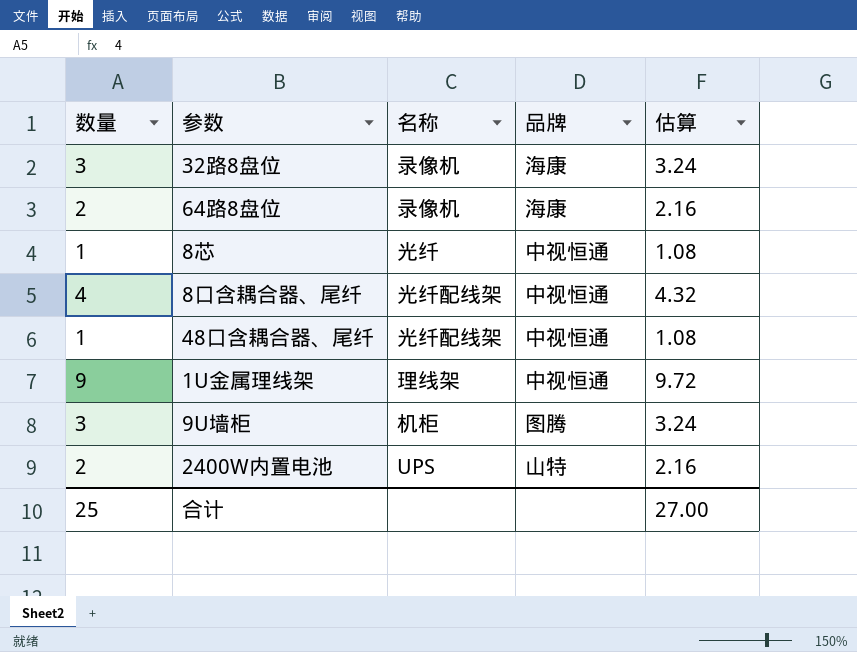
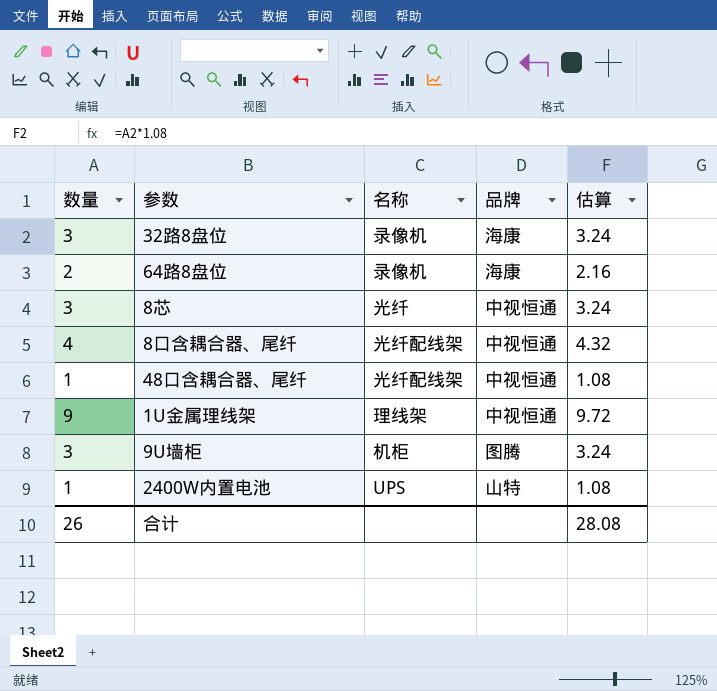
8芯 | 数量: 1 -> 3
8芯 | 估算: 1.08 -> 3.24
2400W内置电池 | 数量: 2 -> 1
2400W内置电池 | 估算: 2.16 -> 1.08
合计 | 数量: 25 -> 26
合计 | 估算: 27.00 -> 28.08

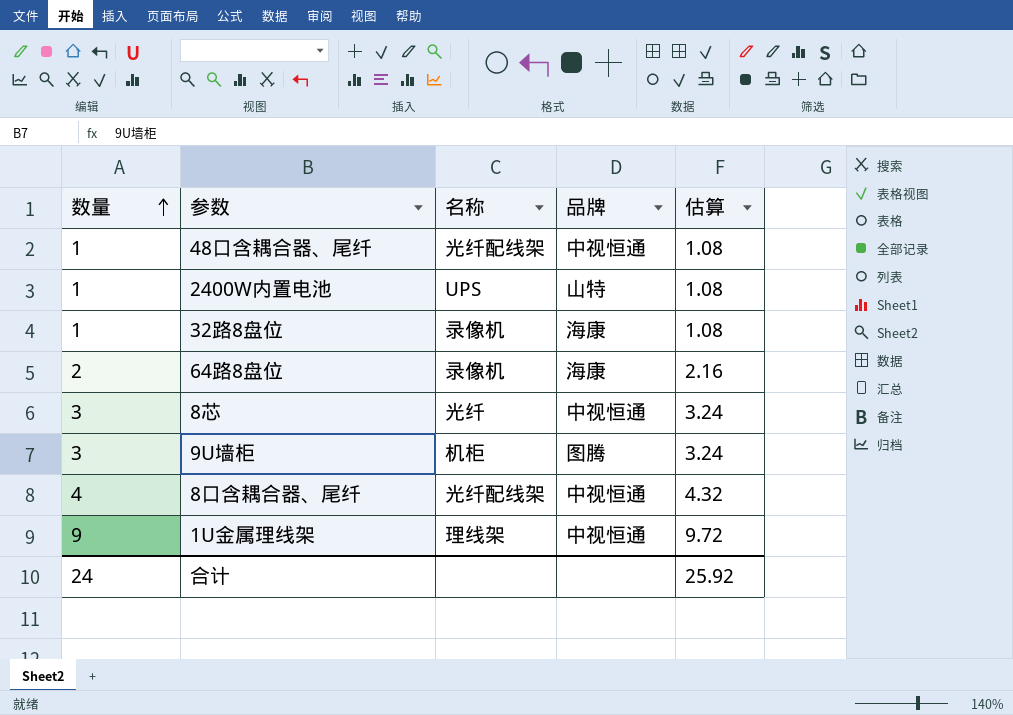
row order: none -> 数量 ascending
32路8盘位 | 数量: 3 -> 1
32路8盘位 | 估算: 3.24 -> 1.08
合计 | 数量: 26 -> 24
合计 | 估算: 28.08 -> 25.92

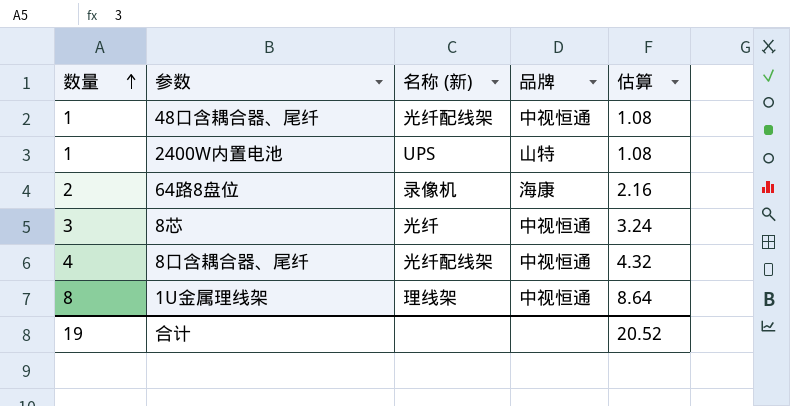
column name: 名称 -> 名称 (新)
row 32路8盘位: 1 | 录像机 | 海康 | 1.08 -> none
row 9U墙柜: 3 | 机柜 | 图腾 | 3.24 -> none
1U金属理线架 | 数量: 9 -> 8
1U金属理线架 | 估算: 9.72 -> 8.64
合计 | 数量: 24 -> 19
合计 | 估算: 25.92 -> 20.52

